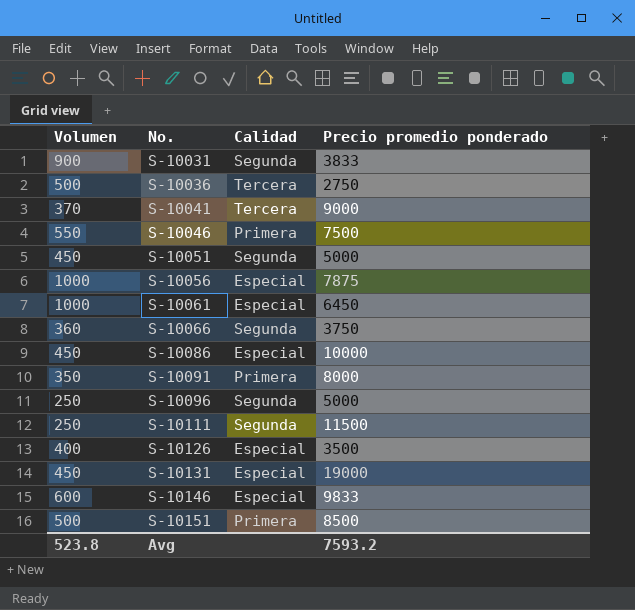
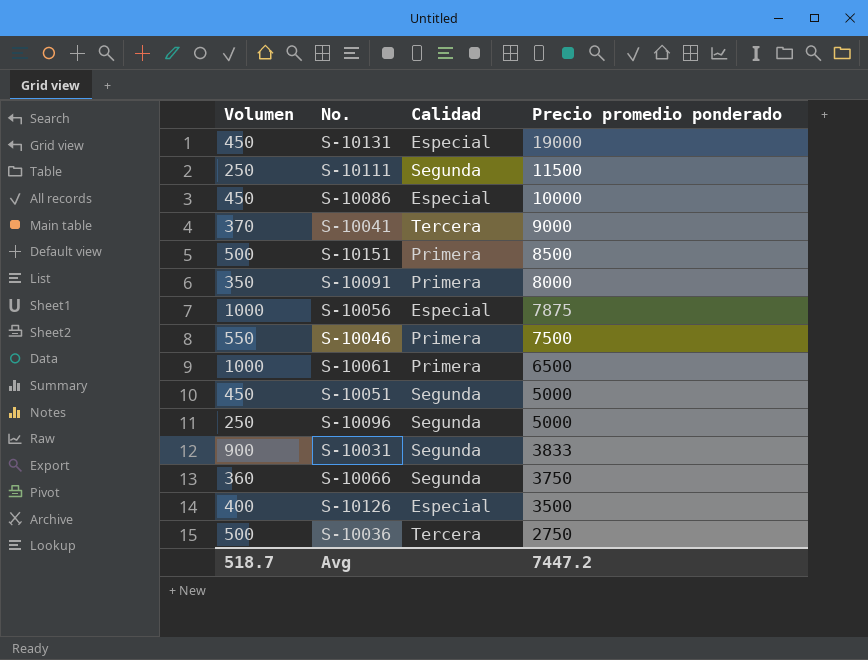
row order: No. ascending -> Precio promedio ponderado descending
row S-10146: 600 | Especial | 9833 -> none
S-10061 | Calidad: Especial -> Primera
S-10061 | Precio promedio ponderado: 6450 -> 6500
Avg | Volumen: 523.8 -> 518.7
Avg | Precio promedio ponderado: 7593.2 -> 7447.2

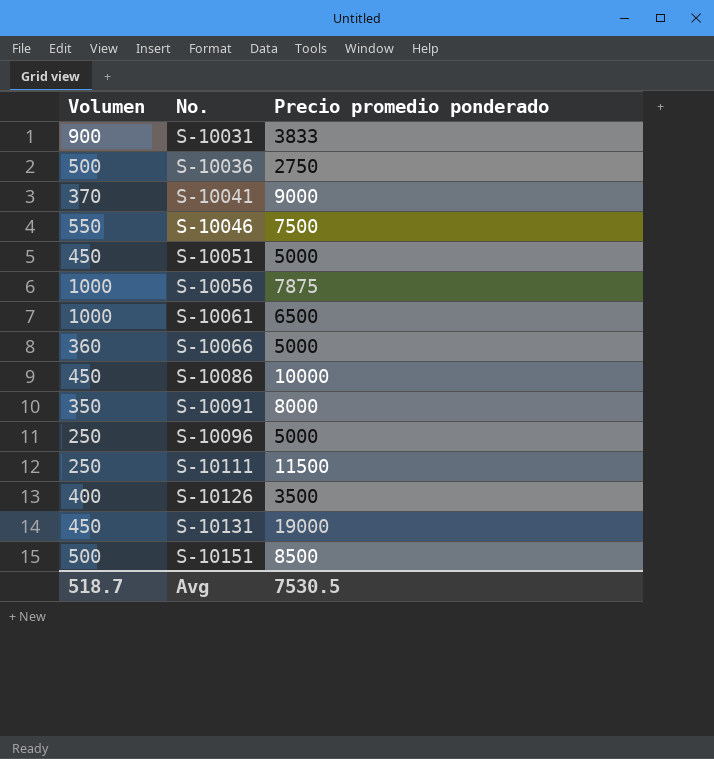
row order: Precio promedio ponderado descending -> No. ascending
column Calidad | position: 3 -> none
S-10066 | Precio promedio ponderado: 3750 -> 5000
Avg | Precio promedio ponderado: 7447.2 -> 7530.5

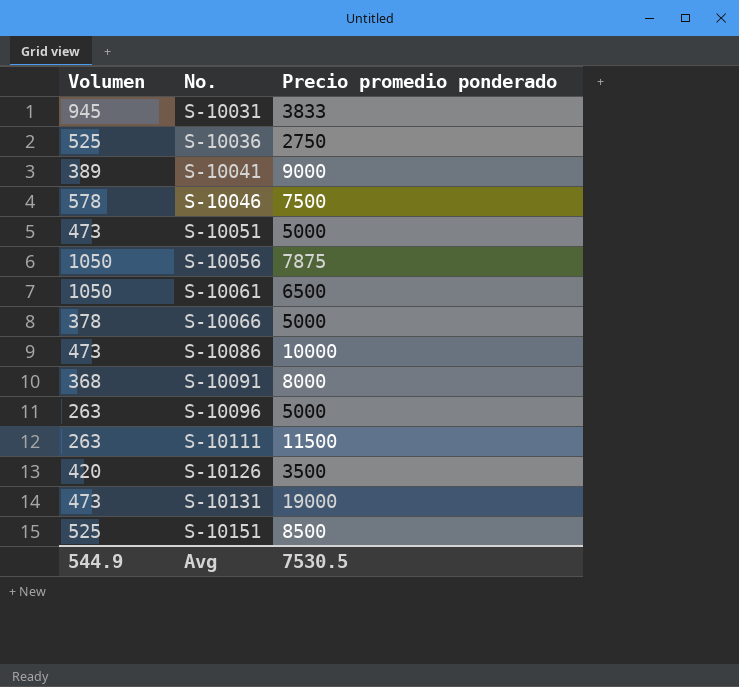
S-10031 | Volumen: 900 -> 945
S-10036 | Volumen: 500 -> 525
S-10041 | Volumen: 370 -> 389
S-10046 | Volumen: 550 -> 578
S-10051 | Volumen: 450 -> 473
S-10056 | Volumen: 1000 -> 1050
S-10061 | Volumen: 1000 -> 1050
S-10066 | Volumen: 360 -> 378
S-10086 | Volumen: 450 -> 473
S-10091 | Volumen: 350 -> 368
S-10096 | Volumen: 250 -> 263
S-10111 | Volumen: 250 -> 263
S-10126 | Volumen: 400 -> 420
S-10131 | Volumen: 450 -> 473
S-10151 | Volumen: 500 -> 525
Avg | Volumen: 518.7 -> 544.9

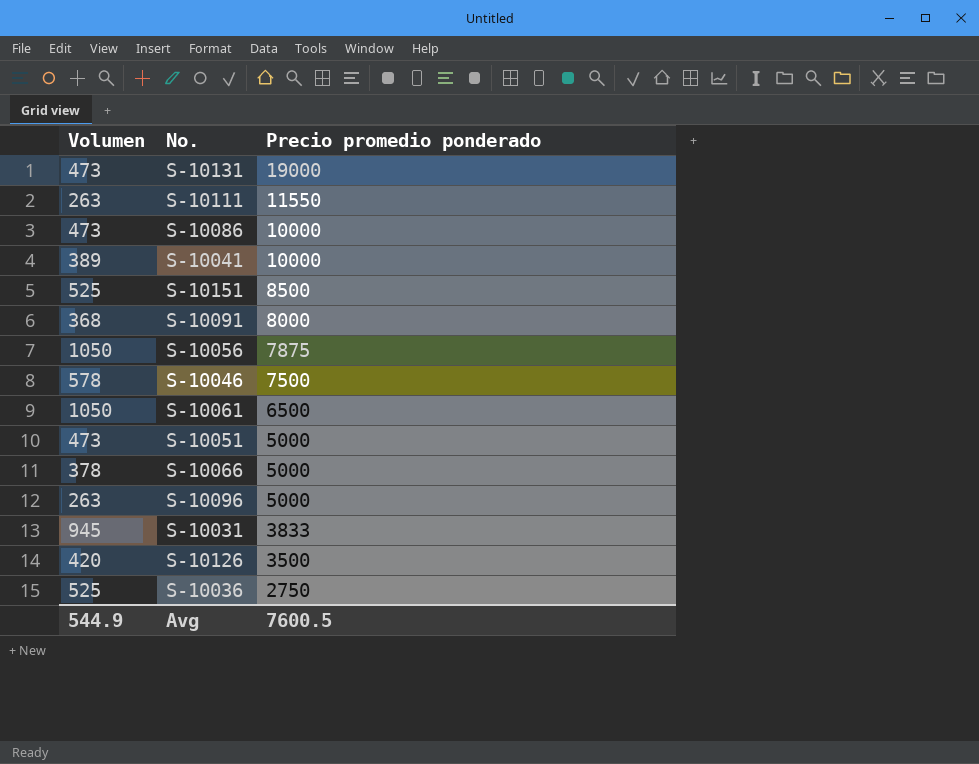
row order: No. ascending -> Precio promedio ponderado descending
S-10111 | Precio promedio ponderado: 11500 -> 11550
S-10041 | Precio promedio ponderado: 9000 -> 10000
Avg | Precio promedio ponderado: 7530.5 -> 7600.5

